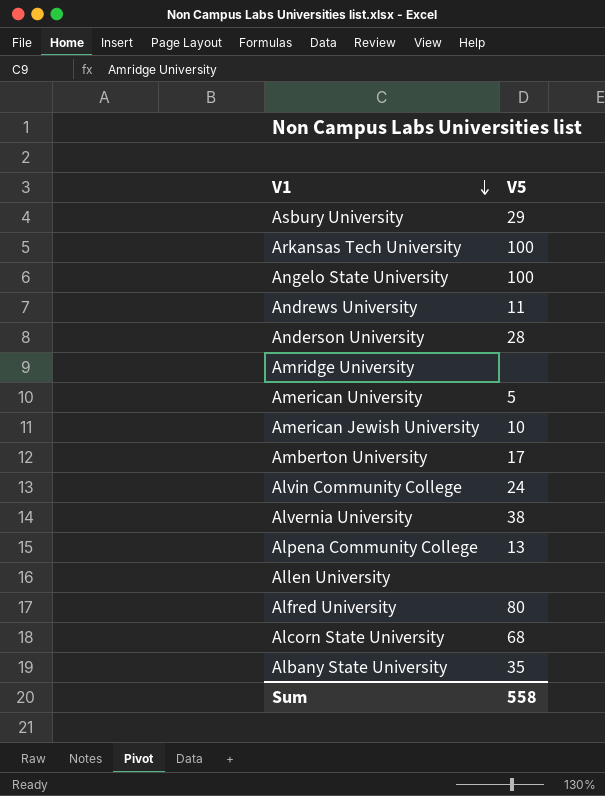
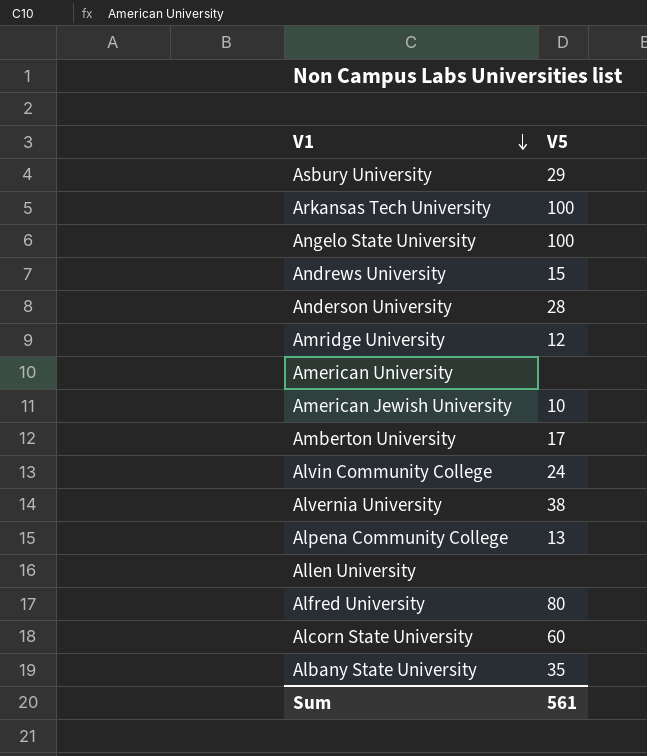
Andrews University | V5: 11 -> 15
Amridge University | V5: none -> 12
American University | V5: 5 -> none
Alcorn State University | V5: 68 -> 60
Sum | V5: 558 -> 561

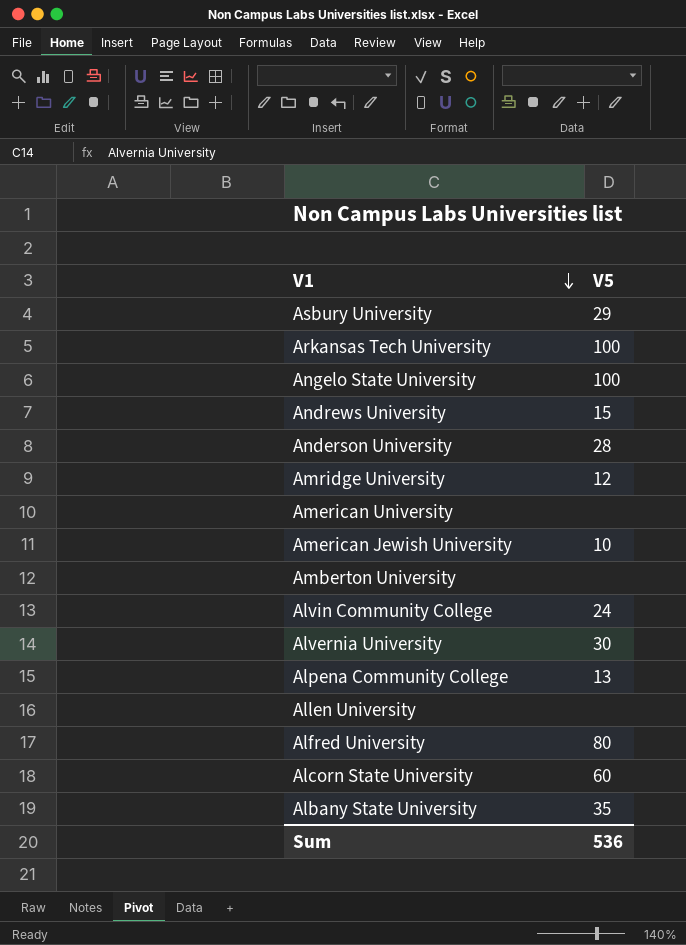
Amberton University | V5: 17 -> none
Alvernia University | V5: 38 -> 30
Sum | V5: 561 -> 536

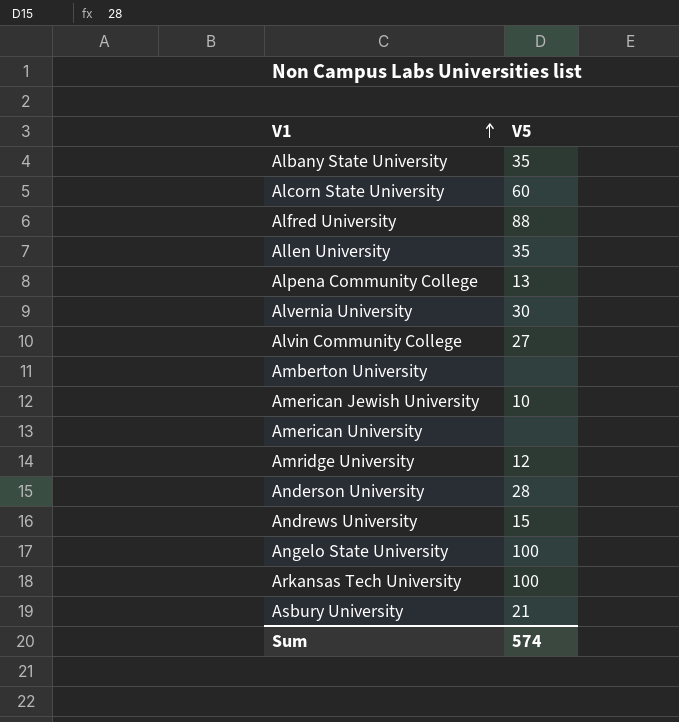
row order: V1 descending -> V1 ascending
Alfred University | V5: 80 -> 88
Allen University | V5: none -> 35
Alvin Community College | V5: 24 -> 27
Asbury University | V5: 29 -> 21
Sum | V5: 536 -> 574

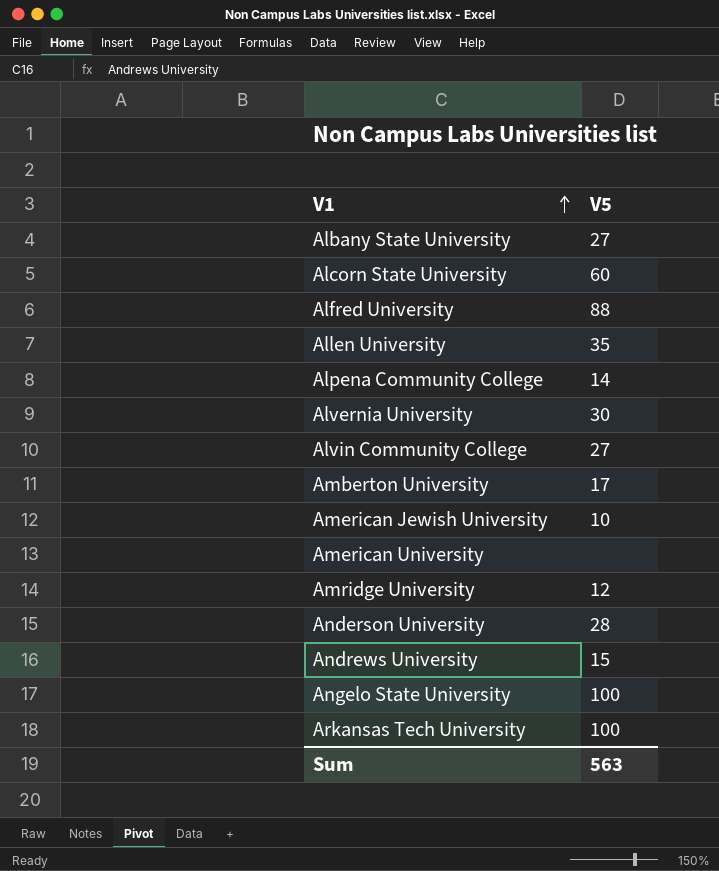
row Asbury University: 21 -> none
Albany State University | V5: 35 -> 27
Alpena Community College | V5: 13 -> 14
Amberton University | V5: none -> 17
Sum | V5: 574 -> 563

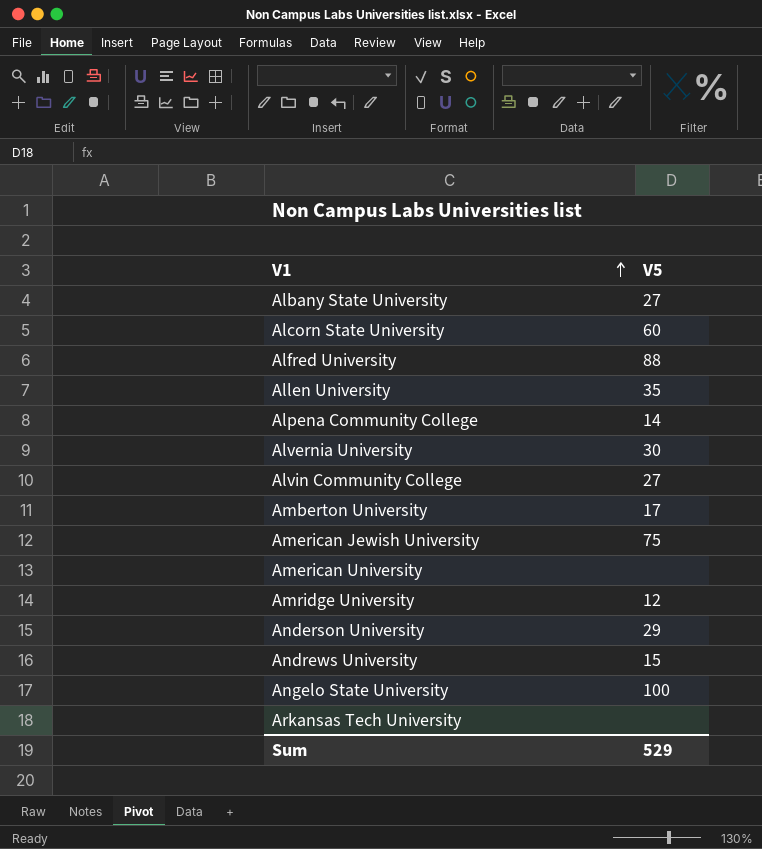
American Jewish University | V5: 10 -> 75
Anderson University | V5: 28 -> 29
Arkansas Tech University | V5: 100 -> none
Sum | V5: 563 -> 529

